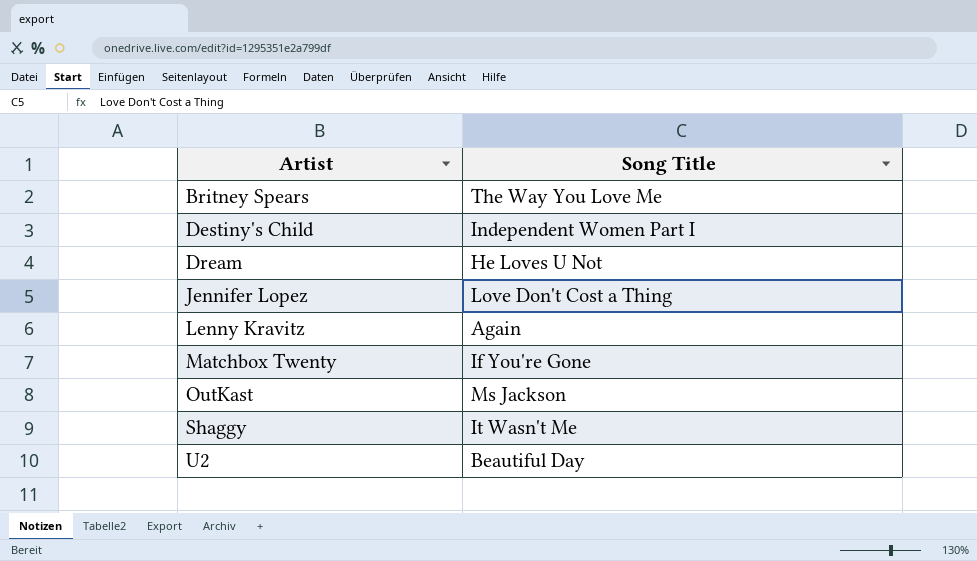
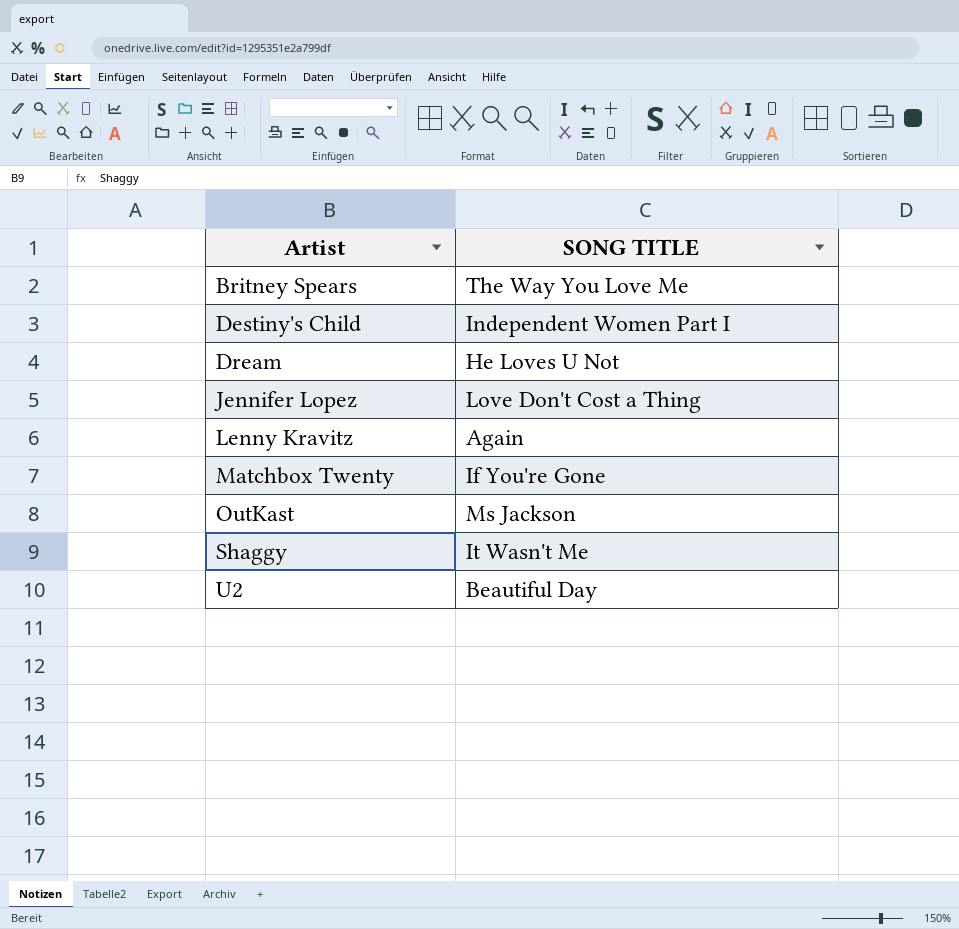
column name: Song Title -> SONG TITLE

